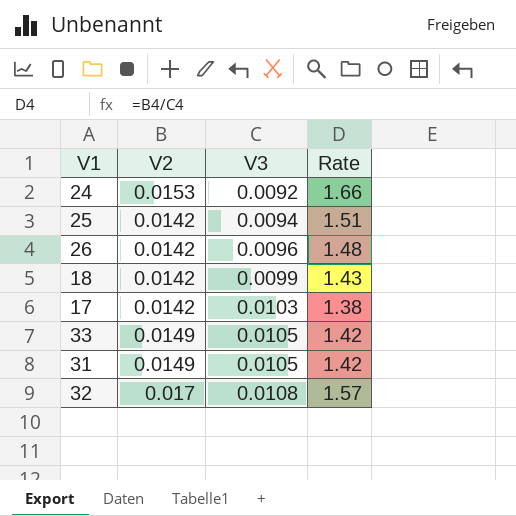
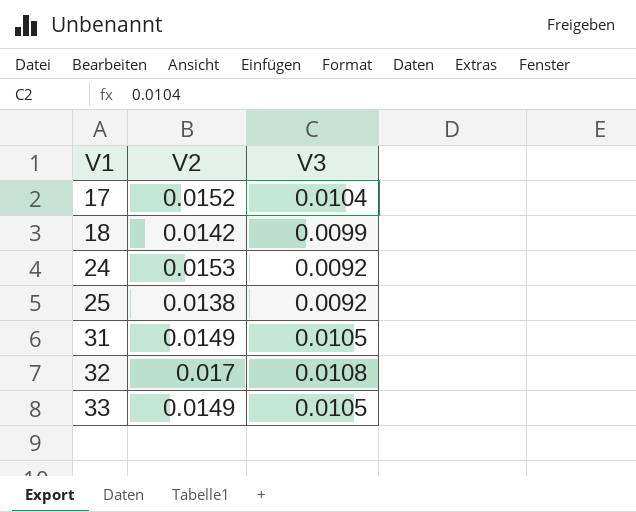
row order: V3 ascending -> V1 ascending
column Rate | formula: [V2] / [V3] -> none
row 26: 0.0142 | 0.0096 | 1.48 -> none
17 | V2: 0.0142 -> 0.0152
17 | V3: 0.0103 -> 0.0104
25 | V2: 0.0142 -> 0.0138
25 | V3: 0.0094 -> 0.0092

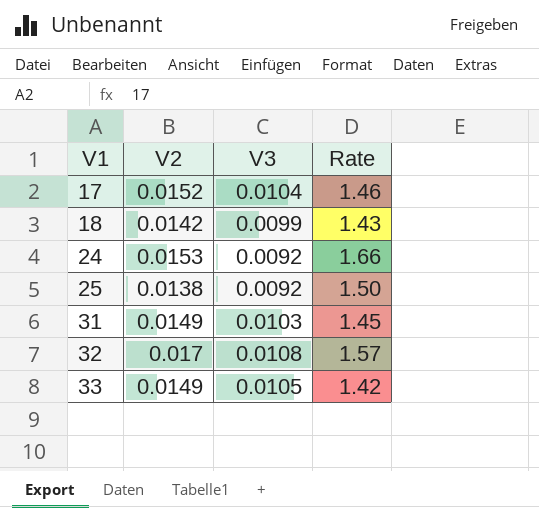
column Rate | formula: none -> [V2] / [V3]
31 | V3: 0.0105 -> 0.0103

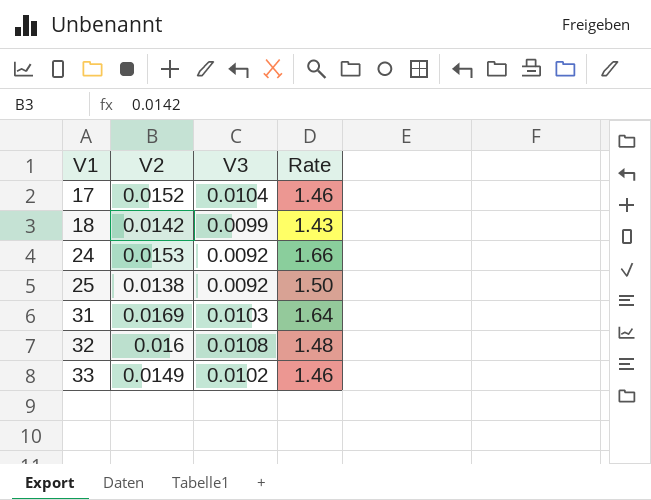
31 | V2: 0.0149 -> 0.0169
31 | Rate: 1.45 -> 1.64
32 | V2: 0.017 -> 0.016
32 | Rate: 1.57 -> 1.48
33 | V3: 0.0105 -> 0.0102
33 | Rate: 1.42 -> 1.46

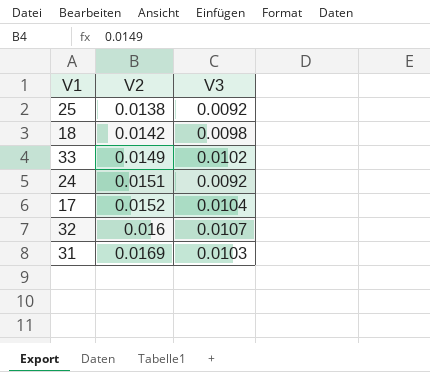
row order: V1 ascending -> V2 ascending
column Rate | formula: [V2] / [V3] -> none
18 | V3: 0.0099 -> 0.0098
24 | V2: 0.0153 -> 0.0151
32 | V3: 0.0108 -> 0.0107

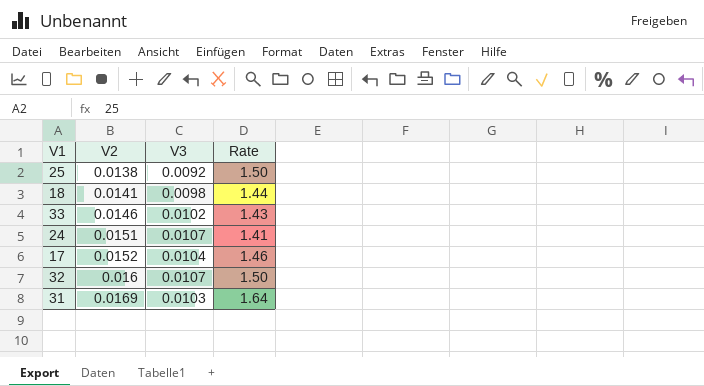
column Rate | formula: none -> [V2] / [V3]
18 | V2: 0.0142 -> 0.0141
33 | V2: 0.0149 -> 0.0146
24 | V3: 0.0092 -> 0.0107

